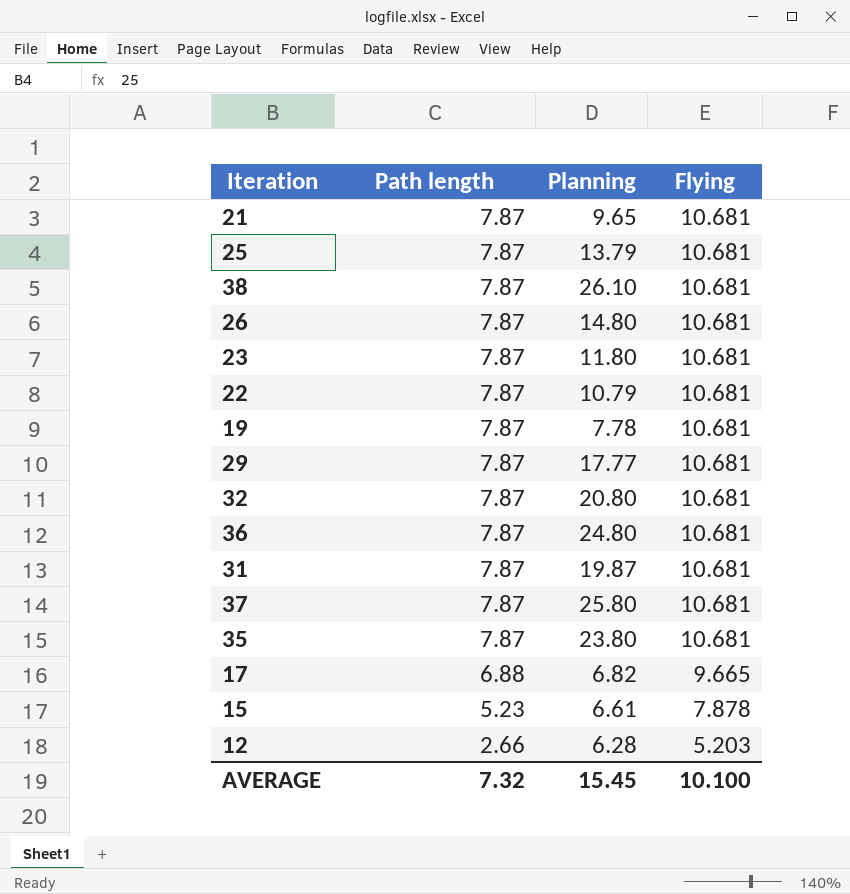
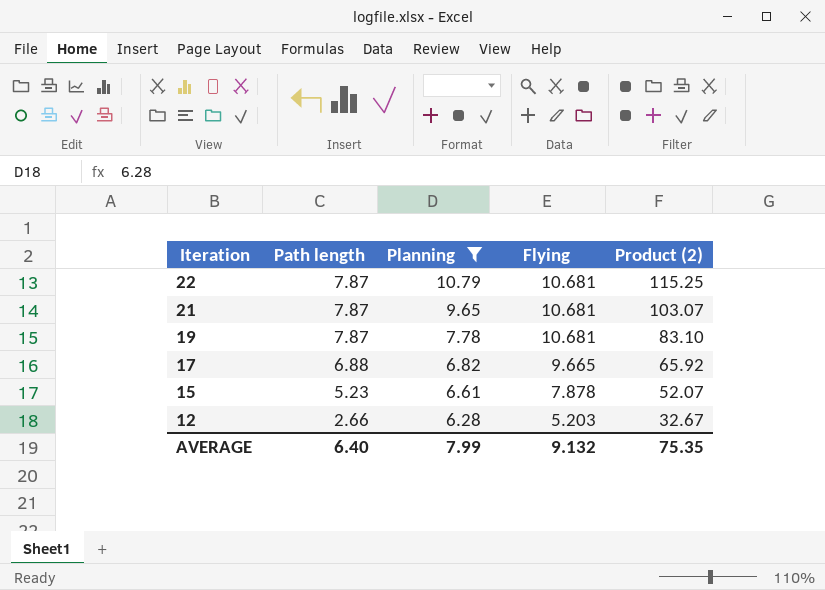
filter: none -> Planning <= 10.79
row order: Path length descending -> Iteration descending
column Product (2) | formula: none -> [Planning] * [Flying]
AVERAGE | Path length: 7.32 -> 6.40
AVERAGE | Planning: 15.45 -> 7.99
AVERAGE | Flying: 10.100 -> 9.132

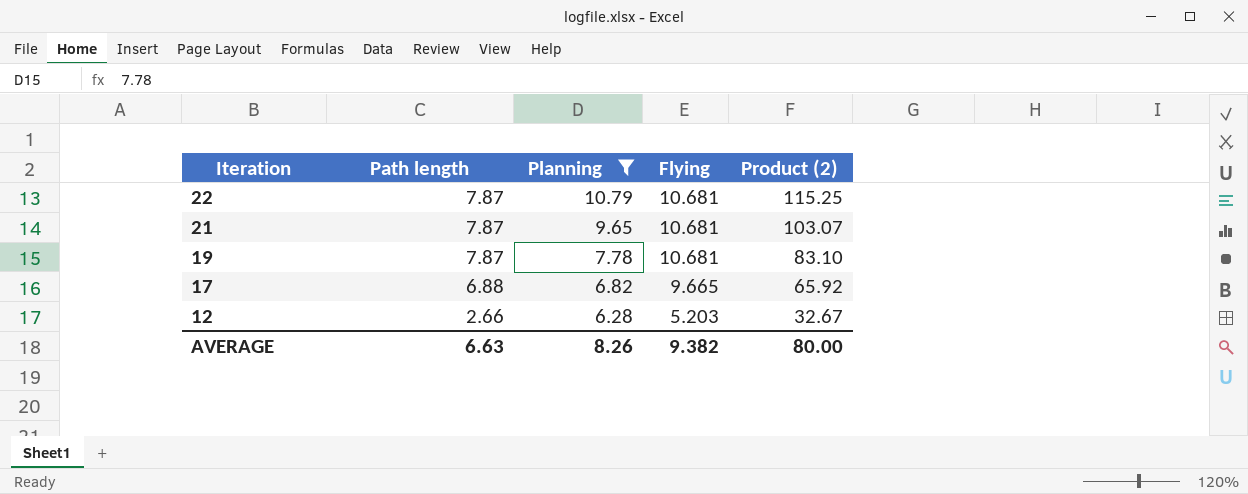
row 15: 5.23 | 6.61 | 7.878 | 52.07 -> none
AVERAGE | Path length: 6.40 -> 6.63
AVERAGE | Planning: 7.99 -> 8.26
AVERAGE | Flying: 9.132 -> 9.382
AVERAGE | Product (2): 75.35 -> 80.00

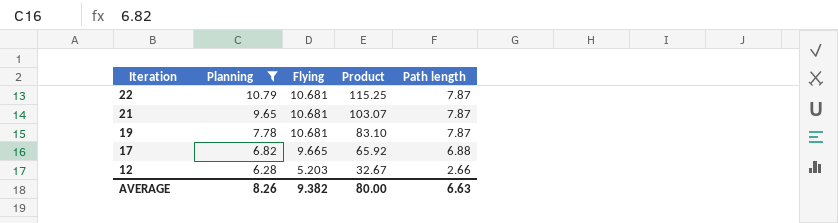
column name: Product (2) -> Product
column Path length | position: 2 -> 5

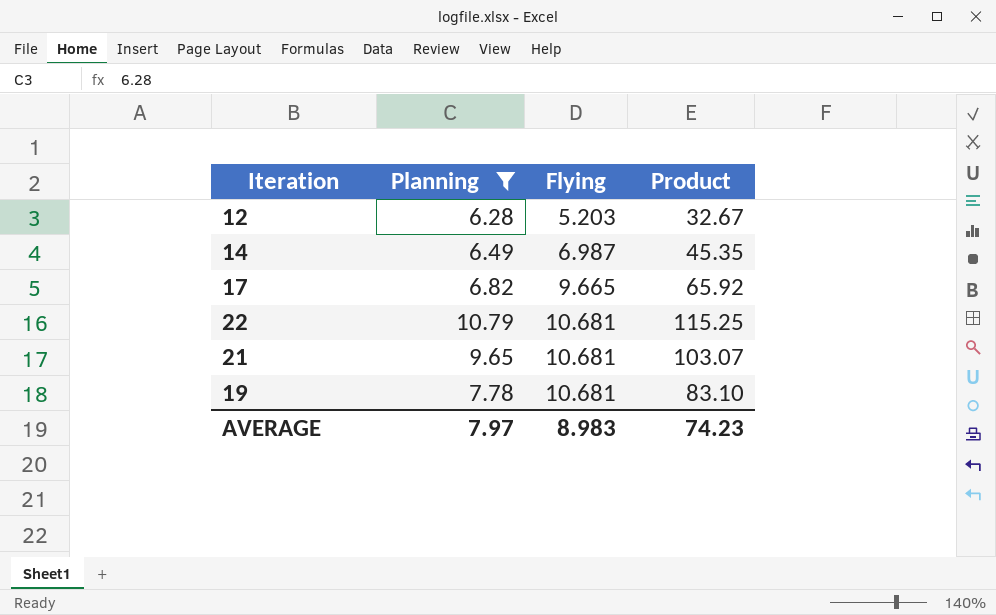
row order: Iteration descending -> Flying ascending
column Path length | position: 5 -> none
row 14: none -> 6.49 | 6.987 | 45.35
AVERAGE | Planning: 8.26 -> 7.97
AVERAGE | Flying: 9.382 -> 8.983
AVERAGE | Product: 80.00 -> 74.23

